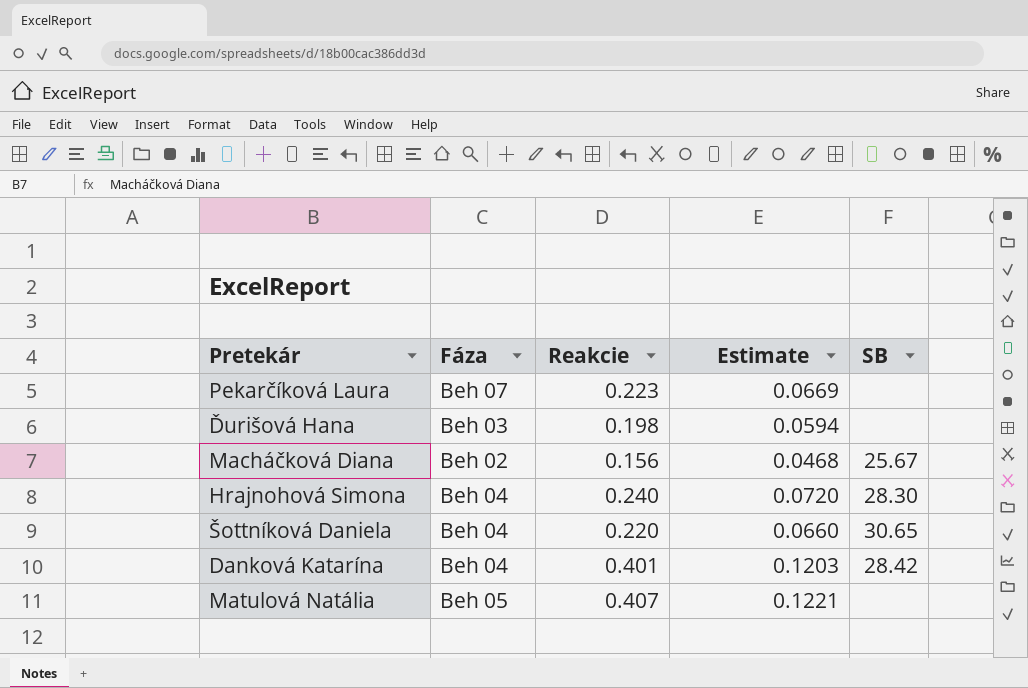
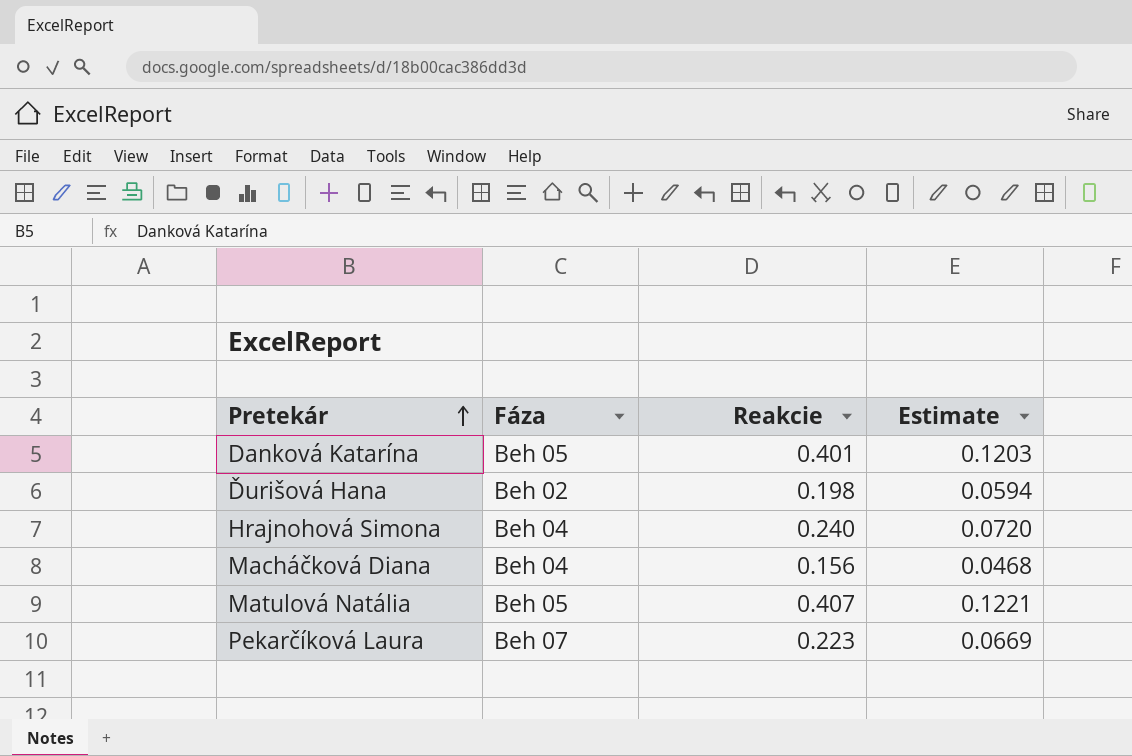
row order: none -> Pretekár ascending
column SB | position: 5 -> none
row Šottníková Daniela: Beh 04 | 0.220 | 0.0660 | 30.65 -> none
Danková Katarína | Fáza: Beh 04 -> Beh 05
Ďurišová Hana | Fáza: Beh 03 -> Beh 02
Macháčková Diana | Fáza: Beh 02 -> Beh 04

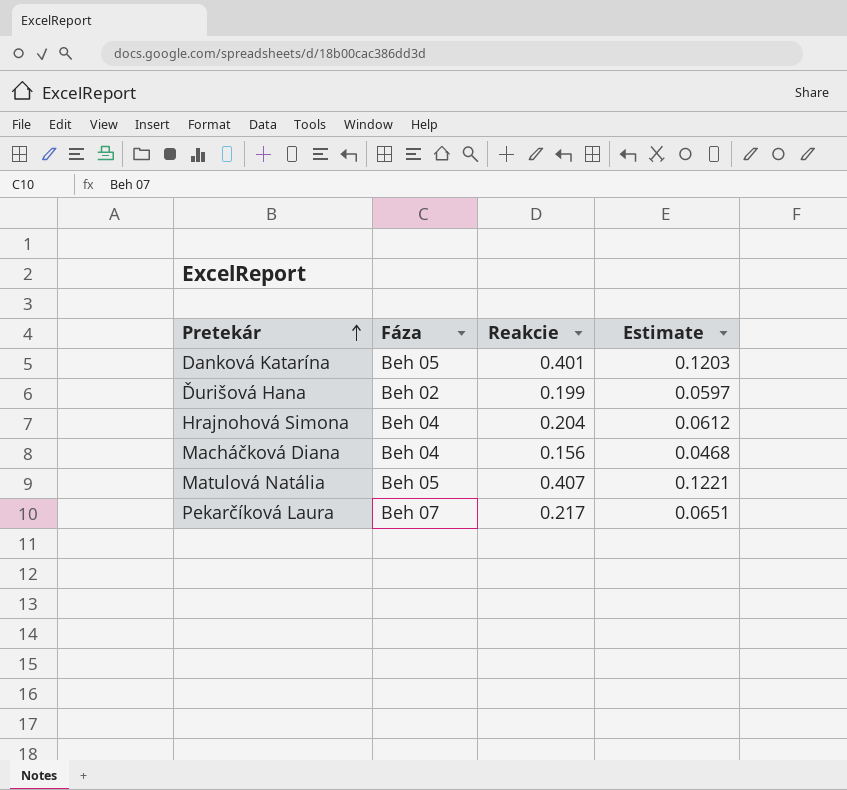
Ďurišová Hana | Reakcie: 0.198 -> 0.199
Ďurišová Hana | Estimate: 0.0594 -> 0.0597
Hrajnohová Simona | Reakcie: 0.240 -> 0.204
Hrajnohová Simona | Estimate: 0.0720 -> 0.0612
Pekarčíková Laura | Reakcie: 0.223 -> 0.217
Pekarčíková Laura | Estimate: 0.0669 -> 0.0651

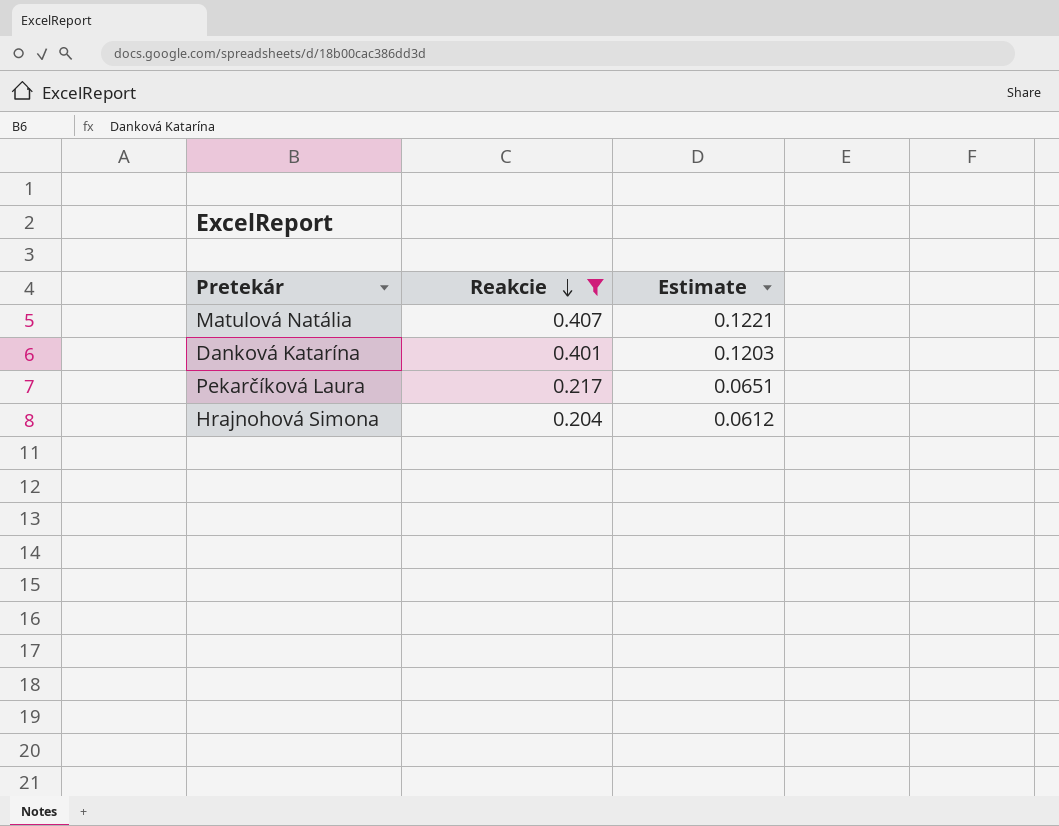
filter: none -> Reakcie >= 0.204
row order: Pretekár ascending -> Reakcie descending
column Fáza | position: 2 -> none

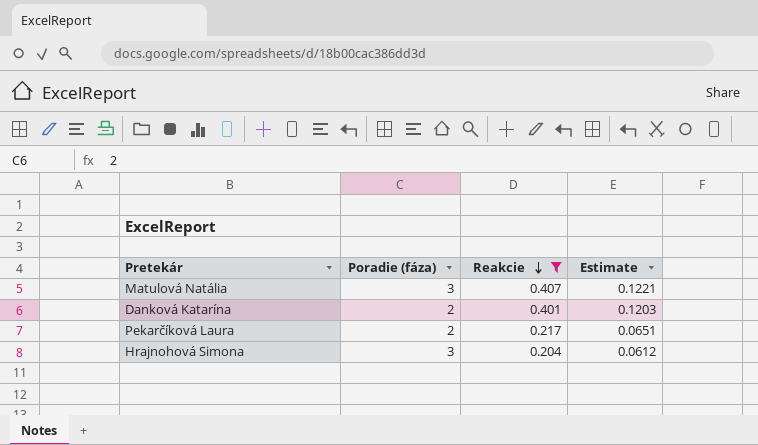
column Poradie (fáza) | position: none -> 2

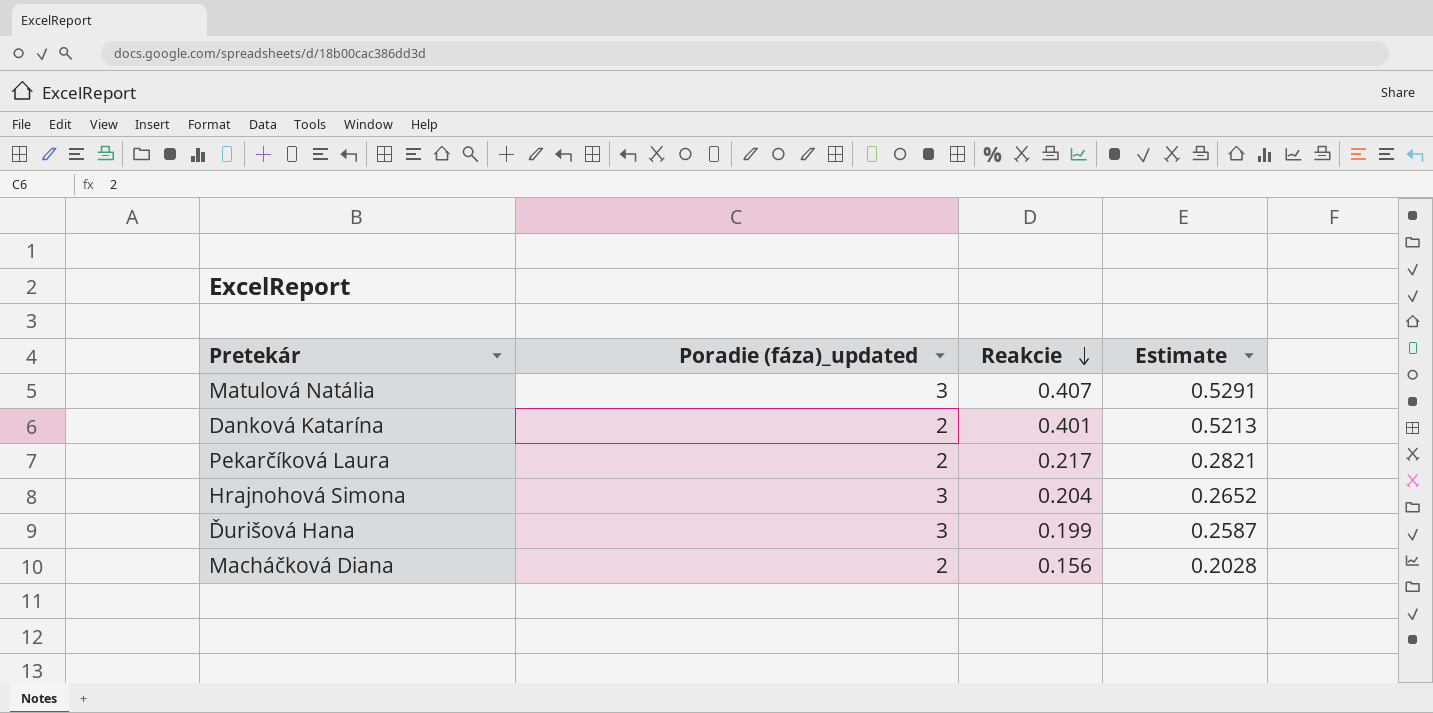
filter: Reakcie >= 0.204 -> none
column name: Poradie (fáza) -> Poradie (fáza)_updated
column Estimate | formula: [Reakcie] * 0.3 -> [Reakcie] * 1.3

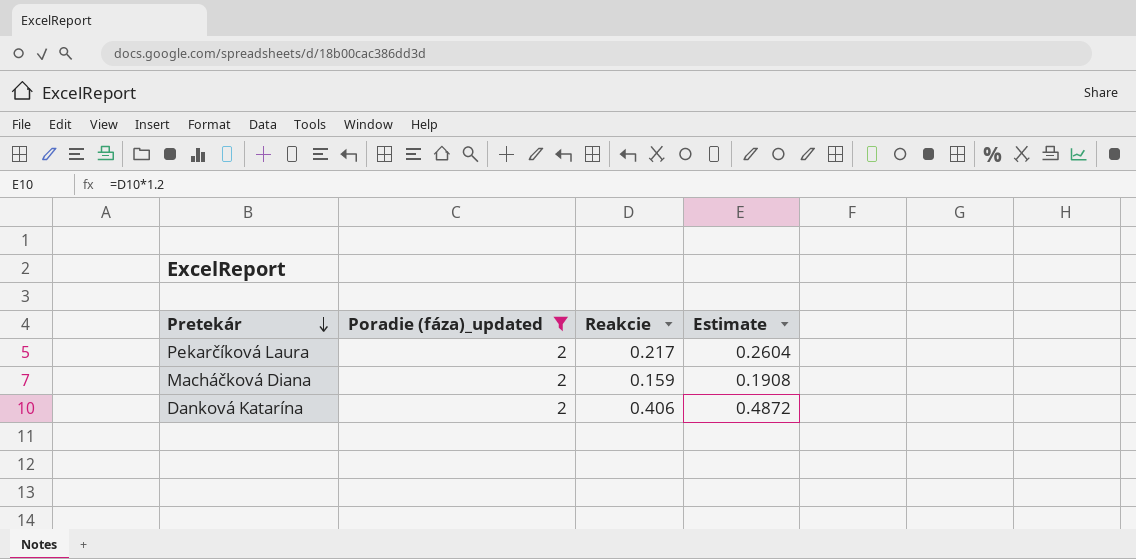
filter: none -> Poradie (fáza)_updated = 2
row order: Reakcie descending -> Pretekár descending
column Estimate | formula: [Reakcie] * 1.3 -> [Reakcie] * 1.2
Macháčková Diana | Reakcie: 0.156 -> 0.159
Danková Katarína | Reakcie: 0.401 -> 0.406

